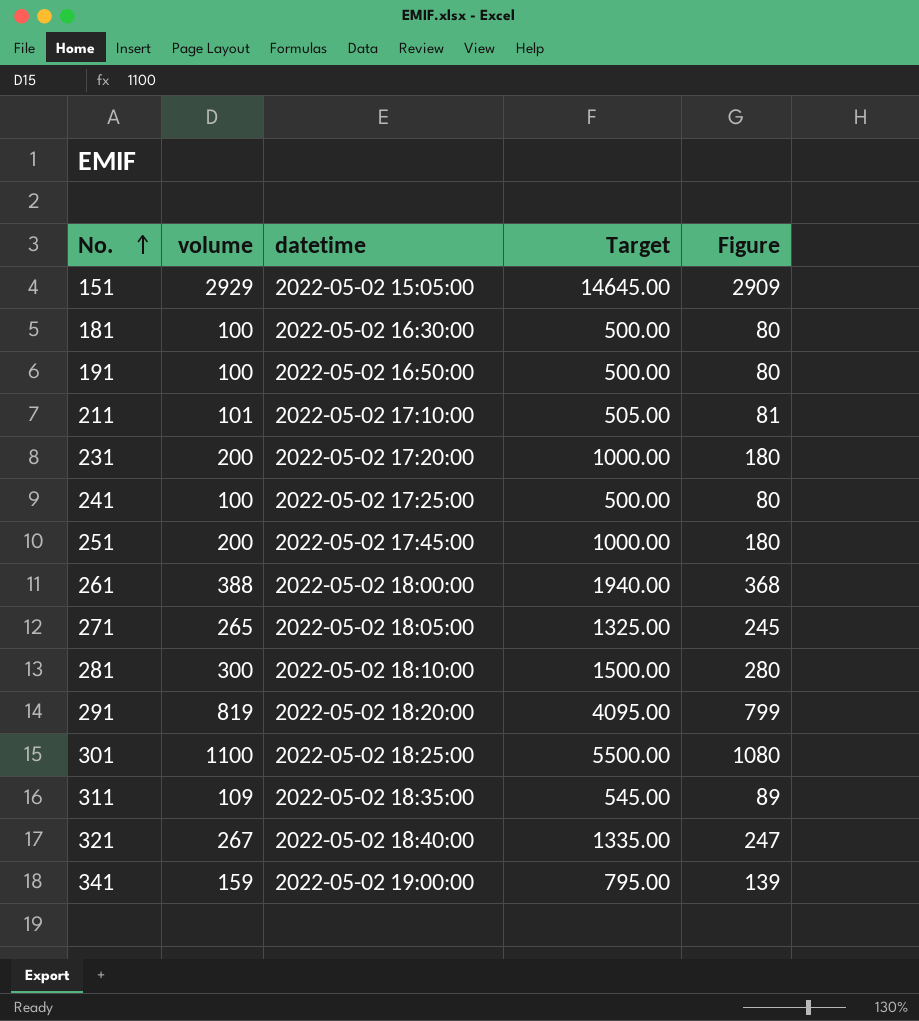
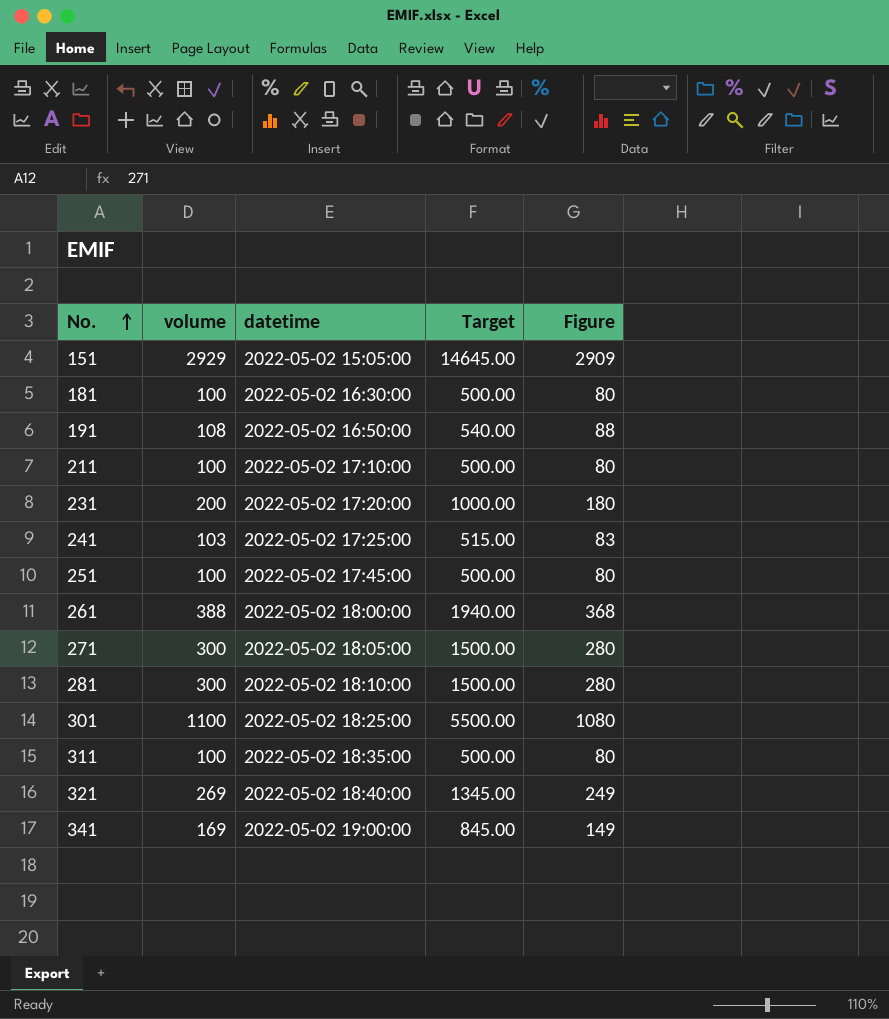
row 291: 819 | 2022-05-02 18:20:00 | 4095.00 | 799 -> none
191 | volume: 100 -> 108
191 | Target: 500.00 -> 540.00
191 | Figure: 80 -> 88
211 | volume: 101 -> 100
211 | Target: 505.00 -> 500.00
211 | Figure: 81 -> 80
241 | volume: 100 -> 103
241 | Target: 500.00 -> 515.00
241 | Figure: 80 -> 83
251 | volume: 200 -> 100
251 | Target: 1000.00 -> 500.00
251 | Figure: 180 -> 80
271 | volume: 265 -> 300
271 | Target: 1325.00 -> 1500.00
271 | Figure: 245 -> 280
311 | volume: 109 -> 100
311 | Target: 545.00 -> 500.00
311 | Figure: 89 -> 80
321 | volume: 267 -> 269
321 | Target: 1335.00 -> 1345.00
321 | Figure: 247 -> 249
341 | volume: 159 -> 169
341 | Target: 795.00 -> 845.00
341 | Figure: 139 -> 149

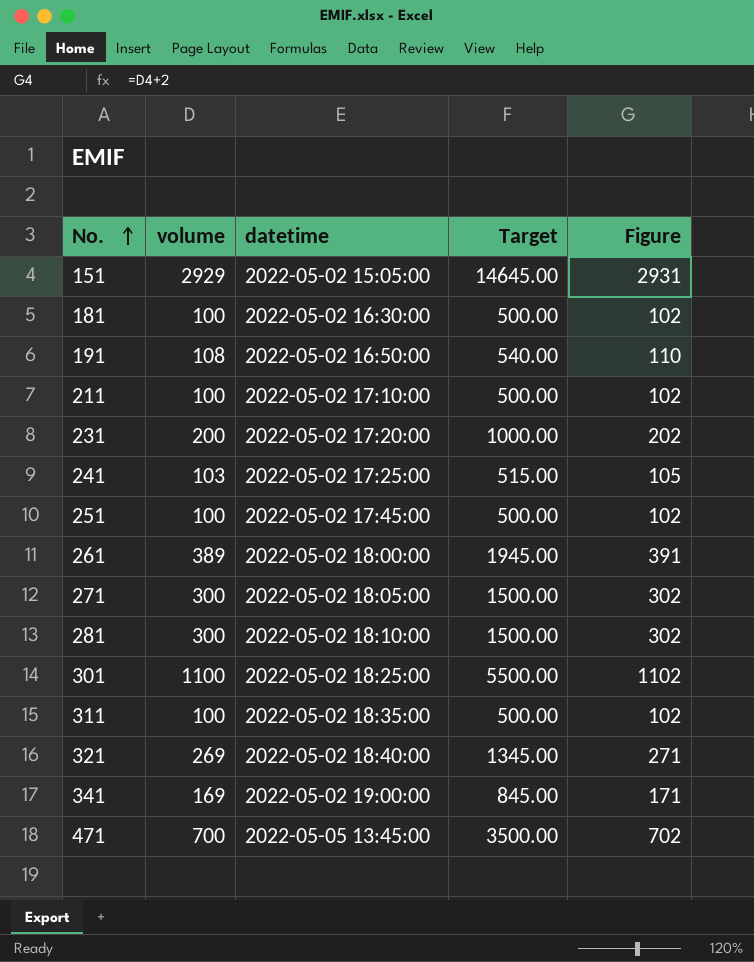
column Figure | formula: [volume] - 20 -> [volume] + 2
261 | volume: 388 -> 389
261 | Target: 1940.00 -> 1945.00
row 471: none -> 700 | 2022-05-05 13:45:00 | 3500.00 | 702

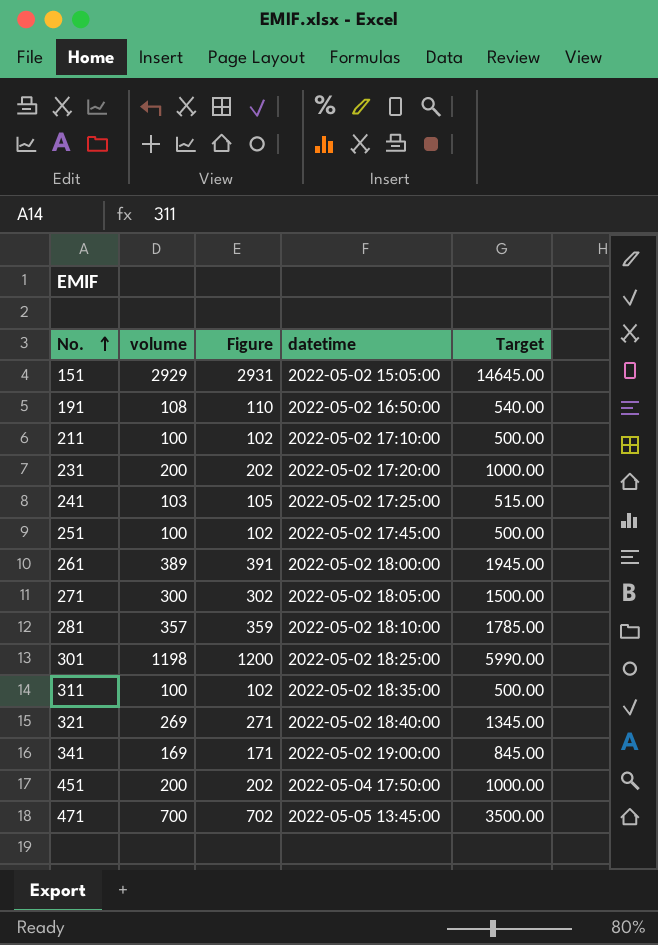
column Figure | position: 5 -> 3
row 181: 100 | 2022-05-02 16:30:00 | 500.00 | 102 -> none
281 | volume: 300 -> 357
281 | Figure: 302 -> 359
281 | Target: 1500.00 -> 1785.00
301 | volume: 1100 -> 1198
301 | Figure: 1102 -> 1200
301 | Target: 5500.00 -> 5990.00
row 451: none -> 200 | 202 | 2022-05-04 17:50:00 | 1000.00

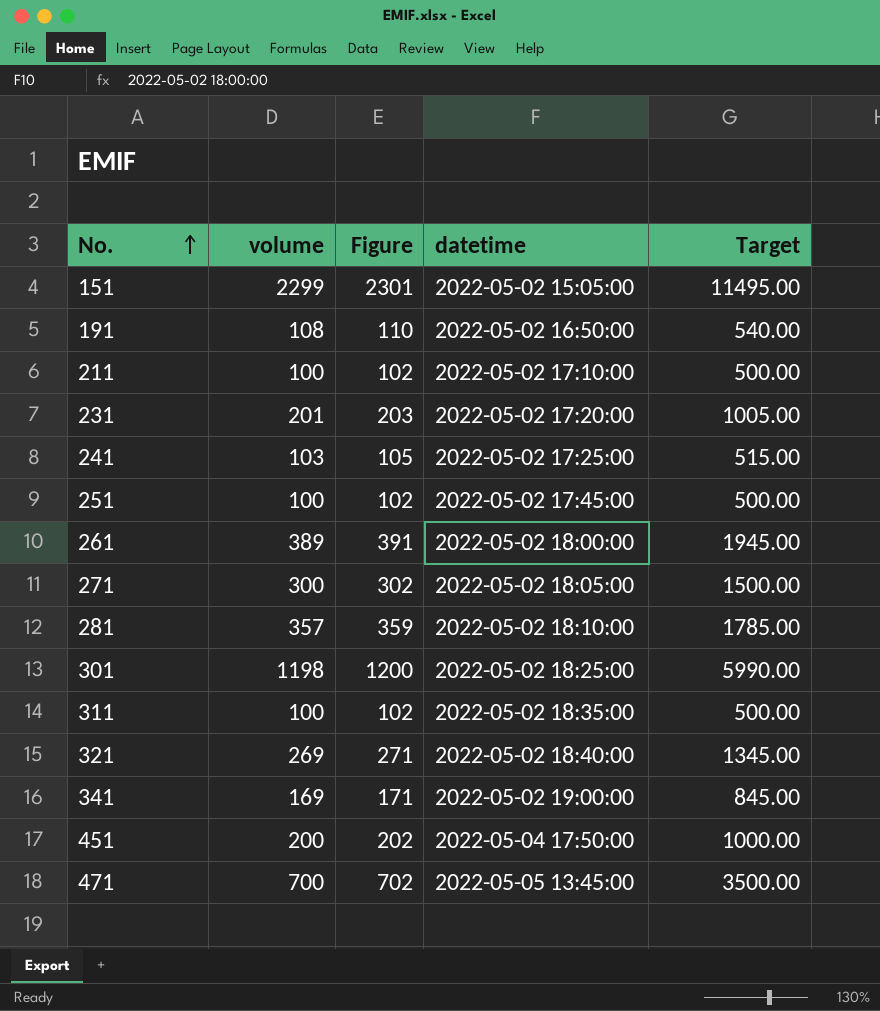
151 | volume: 2929 -> 2299
151 | Figure: 2931 -> 2301
151 | Target: 14645.00 -> 11495.00
231 | volume: 200 -> 201
231 | Figure: 202 -> 203
231 | Target: 1000.00 -> 1005.00

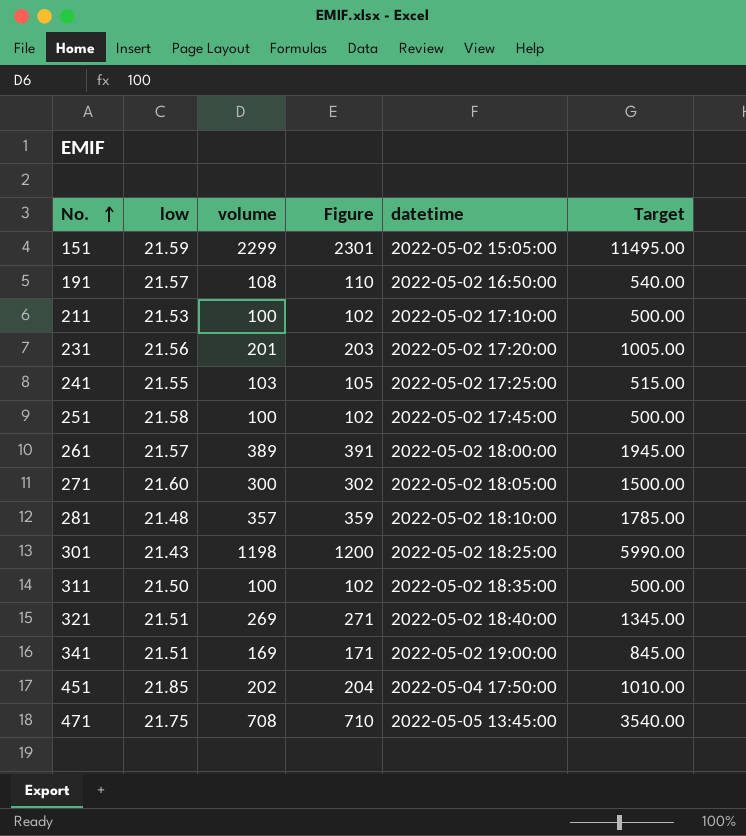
column low | position: none -> 2
451 | volume: 200 -> 202
451 | Figure: 202 -> 204
451 | Target: 1000.00 -> 1010.00
471 | volume: 700 -> 708
471 | Figure: 702 -> 710
471 | Target: 3500.00 -> 3540.00

